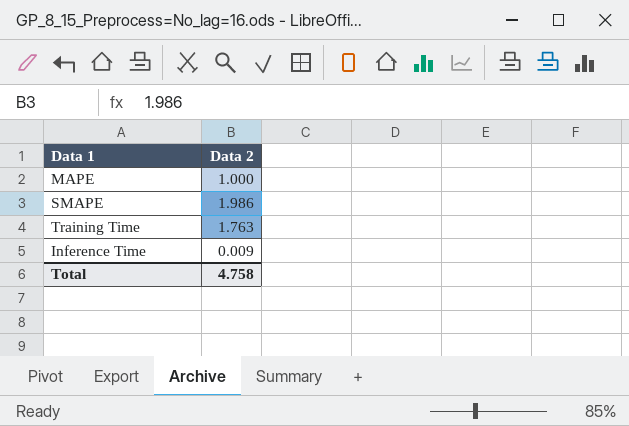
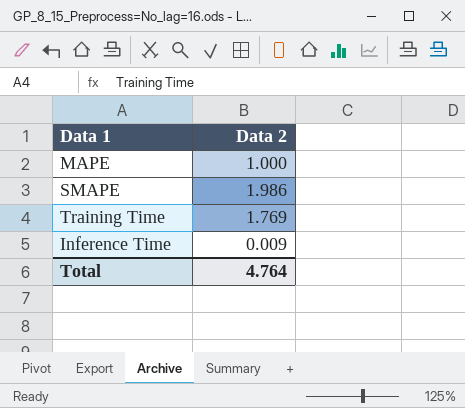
Training Time | Data 2: 1.763 -> 1.769
Total | Data 2: 4.758 -> 4.764

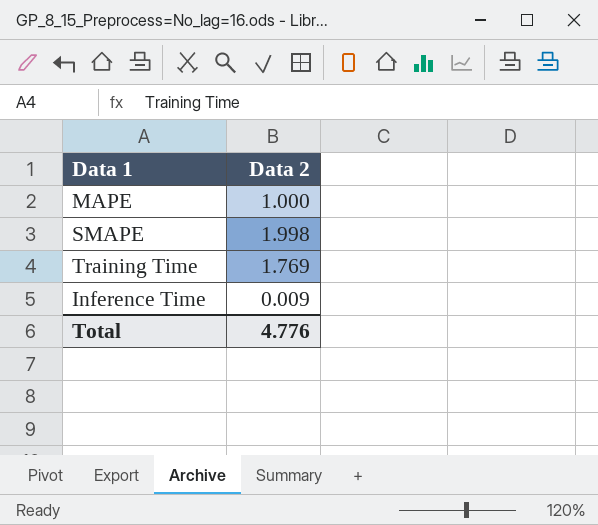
SMAPE | Data 2: 1.986 -> 1.998
Total | Data 2: 4.764 -> 4.776

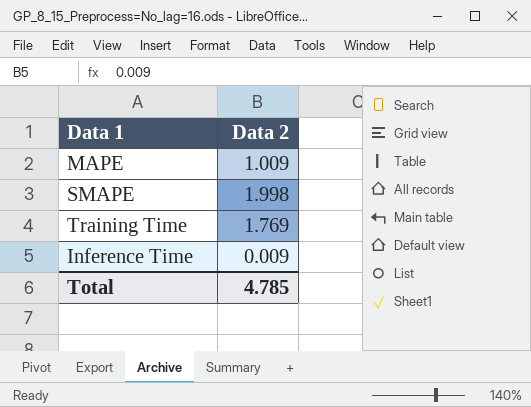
MAPE | Data 2: 1.000 -> 1.009
Total | Data 2: 4.776 -> 4.785

